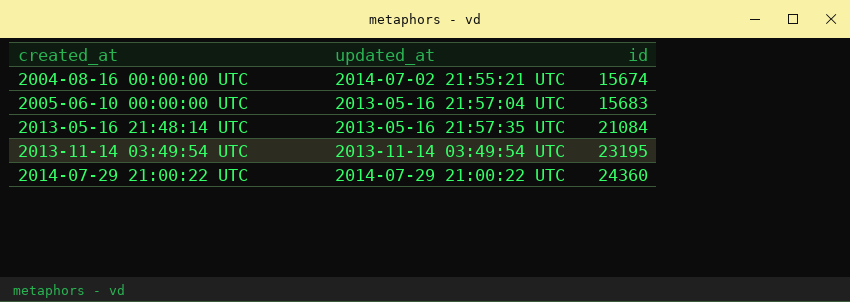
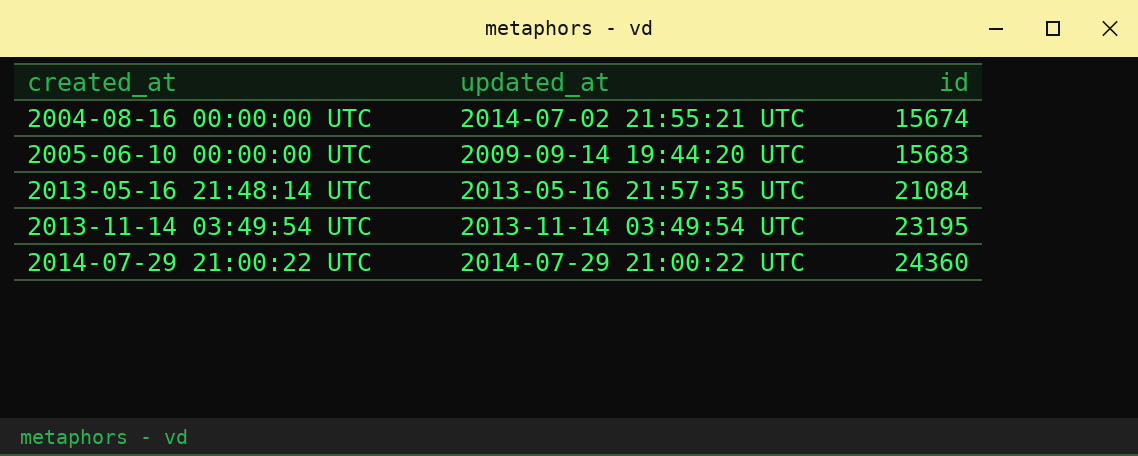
2005-06-10 00:00:00 UTC | updated_at: 2013-05-16 21:57:04 UTC -> 2009-09-14 19:44:20 UTC

